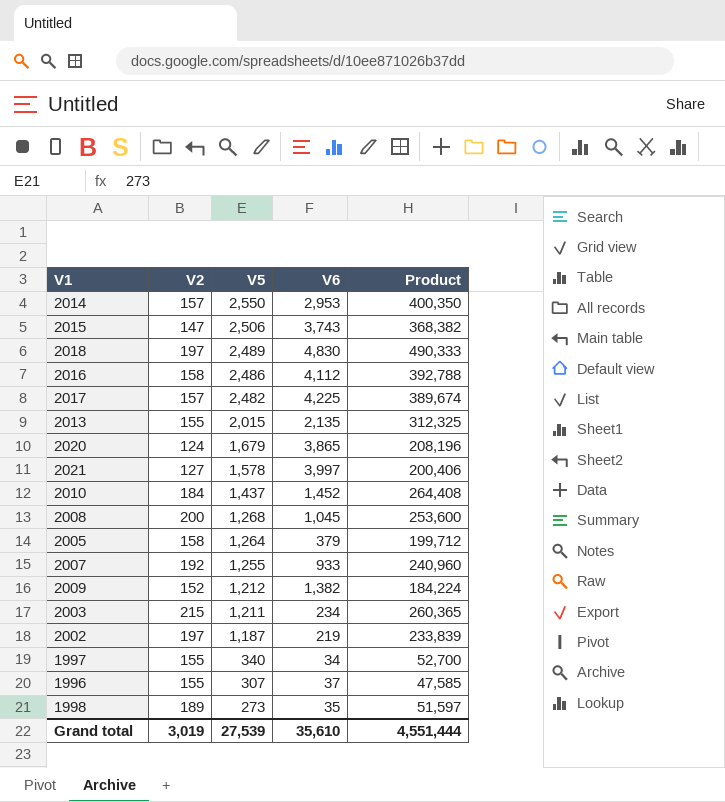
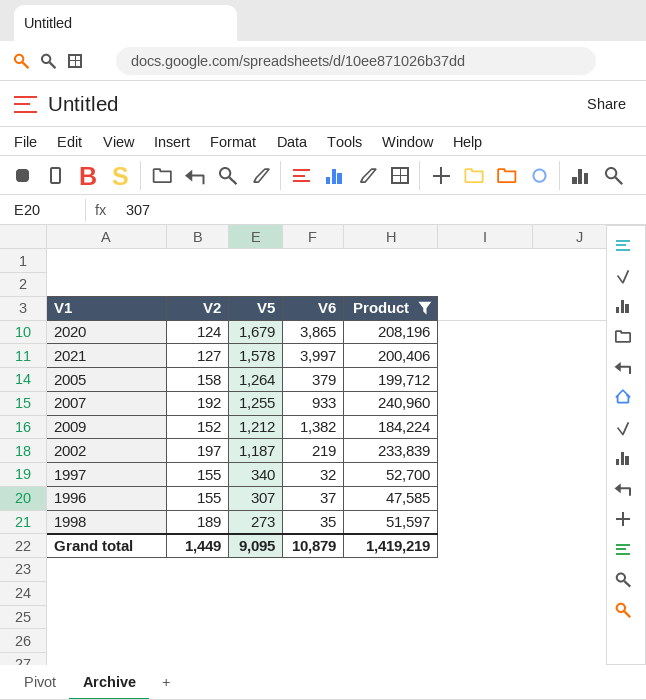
filter: none -> Product <= 240,960
1997 | V6: 34 -> 32
Grand total | V2: 3,019 -> 1,449
Grand total | V5: 27,539 -> 9,095
Grand total | V6: 35,610 -> 10,879
Grand total | Product: 4,551,444 -> 1,419,219

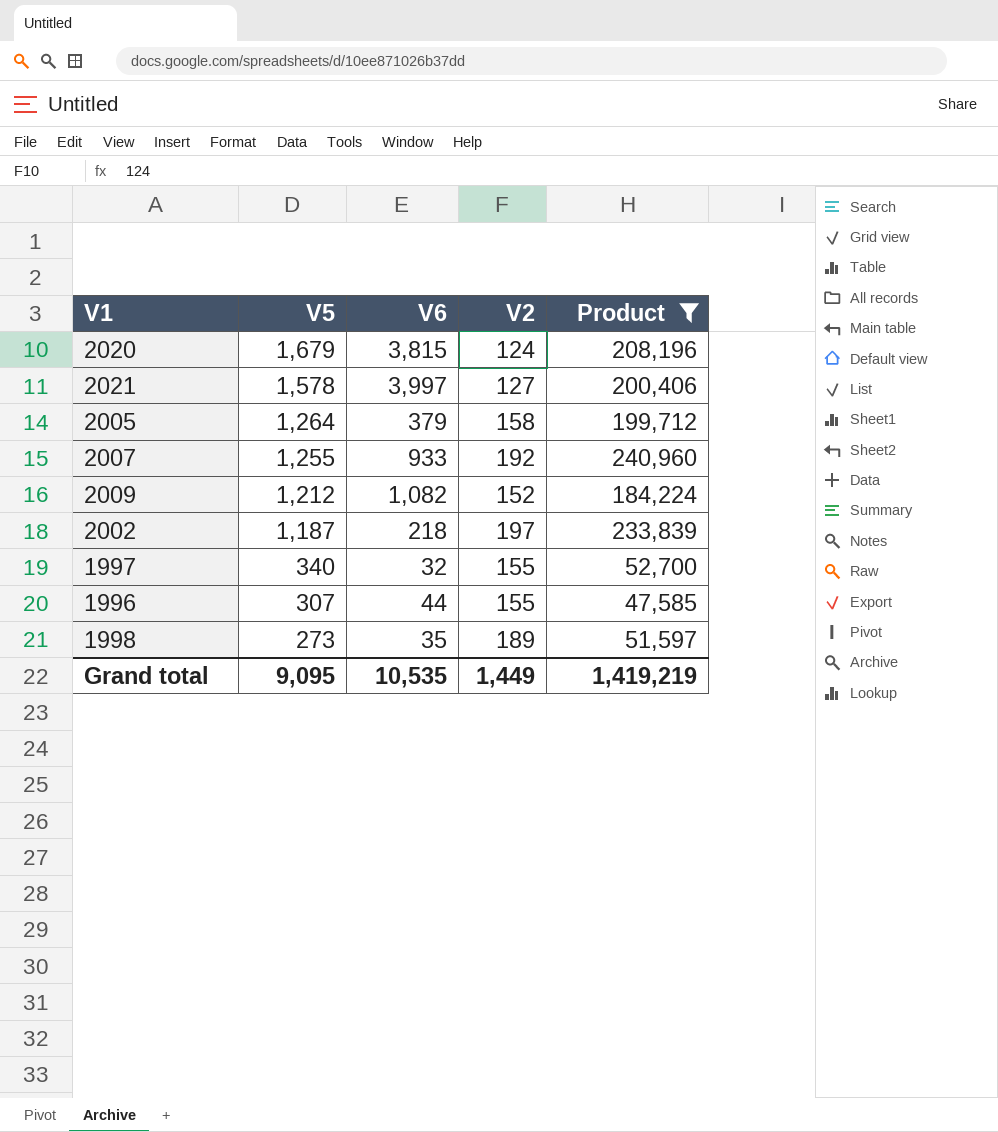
column V2 | position: 2 -> 4
2020 | V6: 3,865 -> 3,815
2009 | V6: 1,382 -> 1,082
2002 | V6: 219 -> 218
1996 | V6: 37 -> 44
Grand total | V6: 10,879 -> 10,535

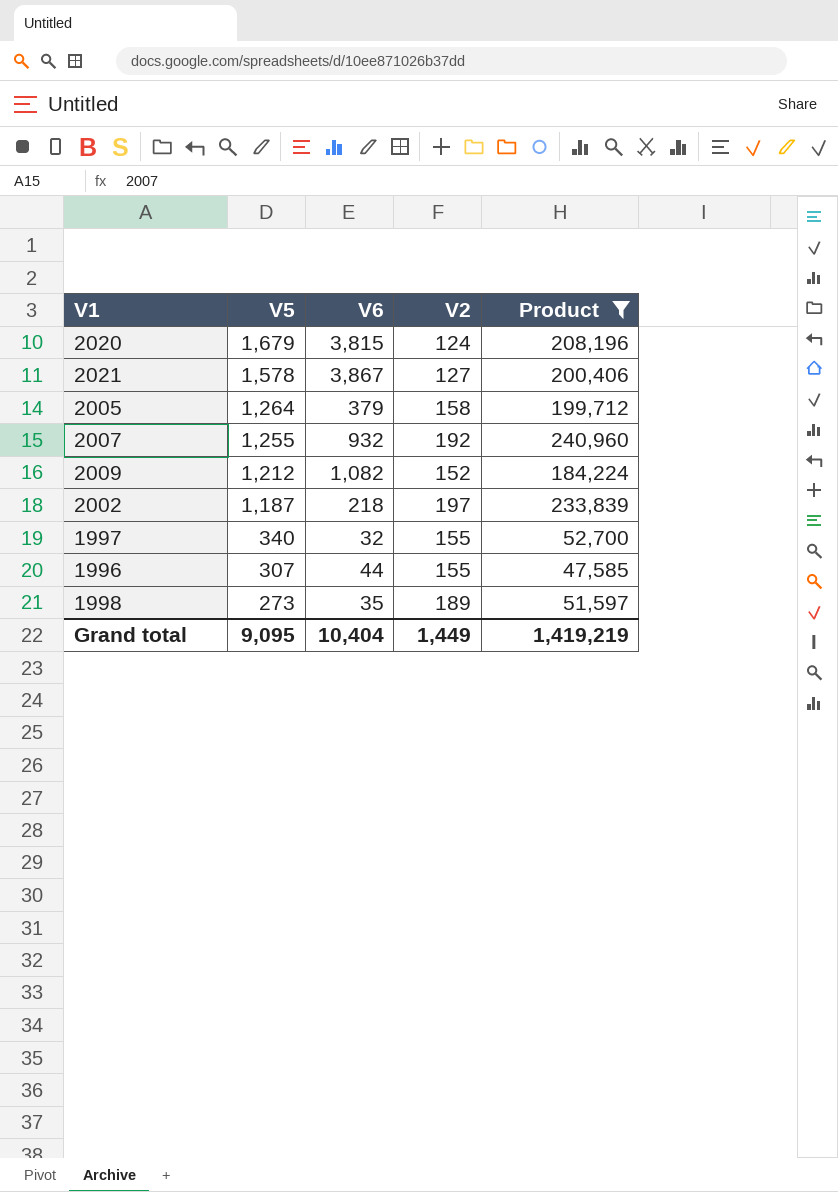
2021 | V6: 3,997 -> 3,867
2007 | V6: 933 -> 932
Grand total | V6: 10,535 -> 10,404

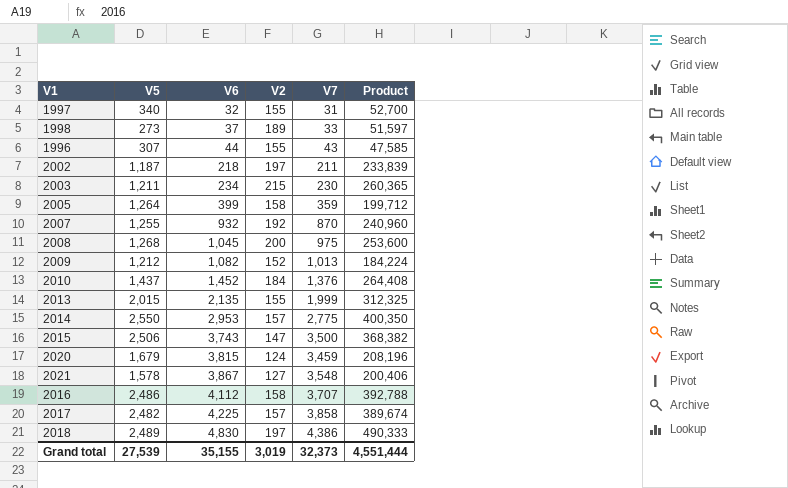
filter: Product <= 240,960 -> none
row order: V5 descending -> V6 ascending
column V7 | position: none -> 5
1998 | V6: 35 -> 37
2005 | V6: 379 -> 399
Grand total | V5: 9,095 -> 27,539
Grand total | V6: 10,404 -> 35,155
Grand total | V2: 1,449 -> 3,019
Grand total | Product: 1,419,219 -> 4,551,444

